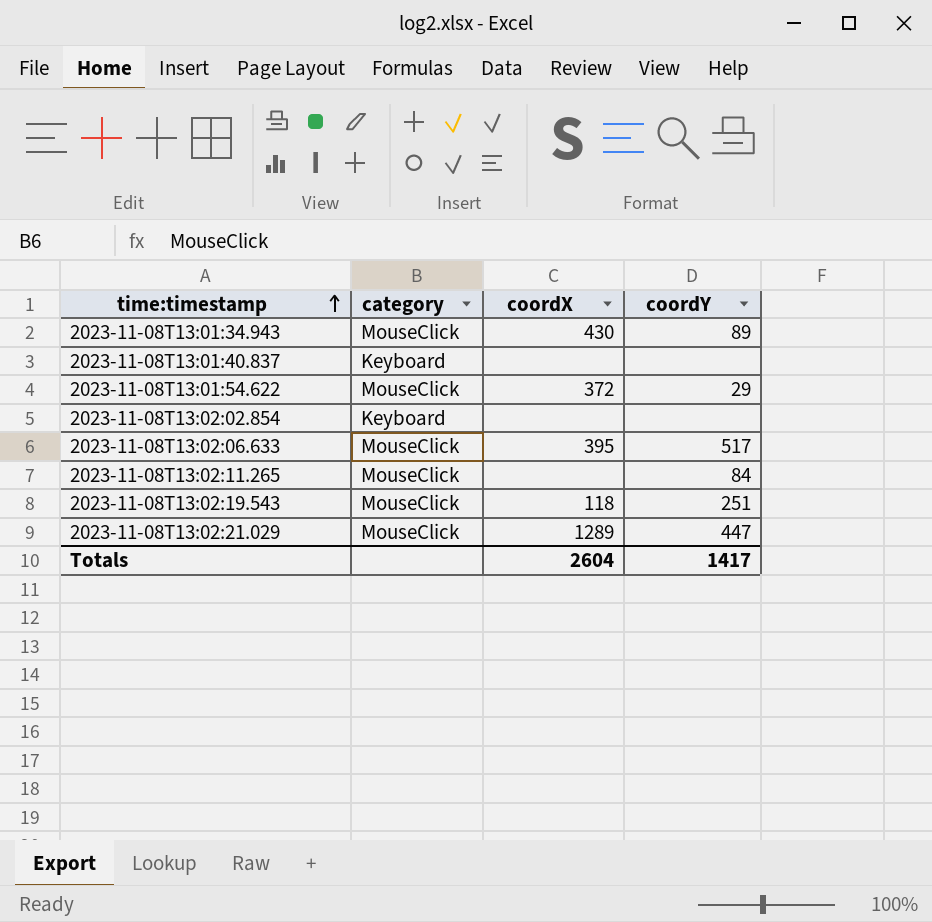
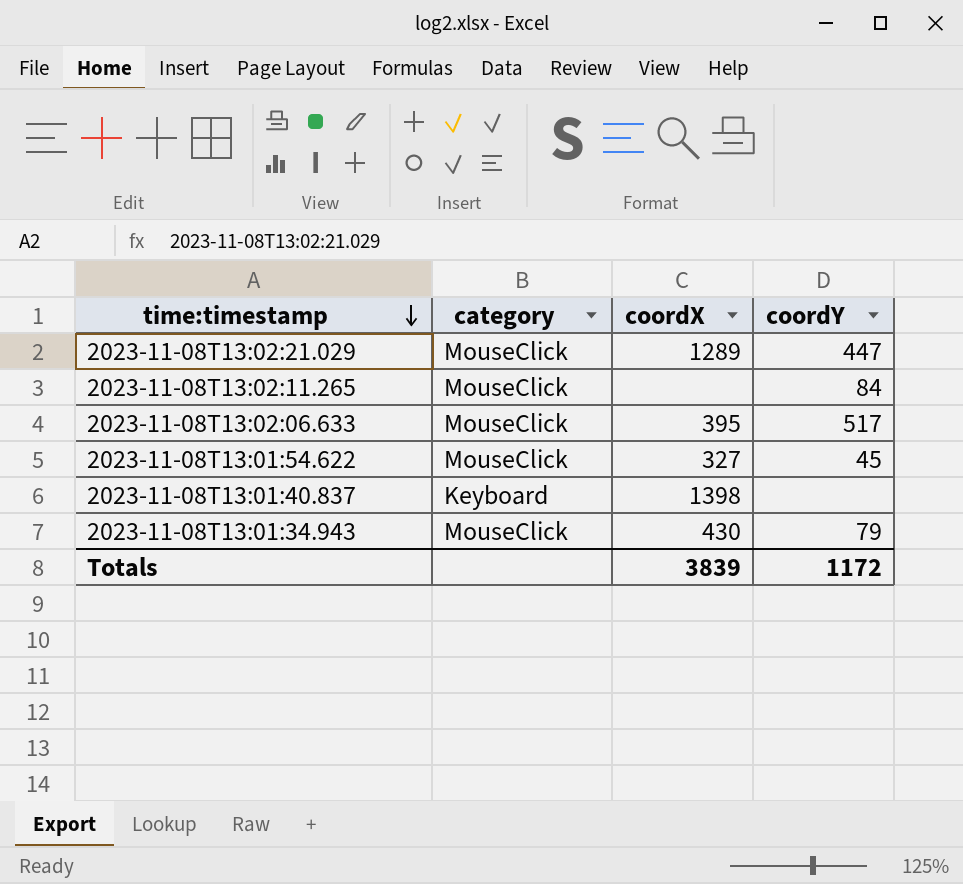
row order: time:timestamp ascending -> time:timestamp descending
row 2023-11-08T13:02:02.854: Keyboard | none | none -> none
row 2023-11-08T13:02:19.543: MouseClick | 118 | 251 -> none
2023-11-08T13:01:54.622 | coordX: 372 -> 327
2023-11-08T13:01:54.622 | coordY: 29 -> 45
2023-11-08T13:01:40.837 | coordX: none -> 1398
2023-11-08T13:01:34.943 | coordY: 89 -> 79
Totals | coordX: 2604 -> 3839
Totals | coordY: 1417 -> 1172

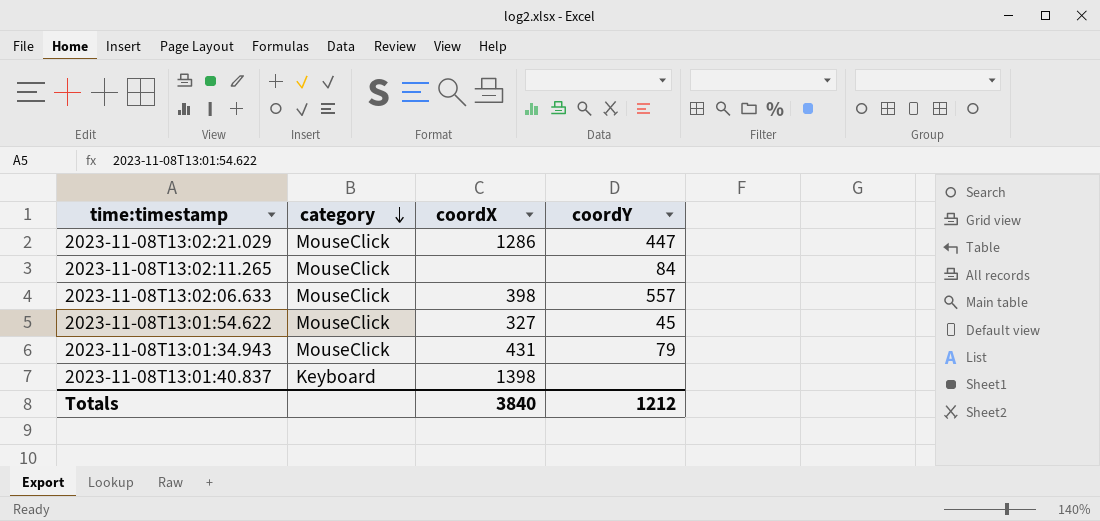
row order: time:timestamp descending -> category descending
2023-11-08T13:02:21.029 | coordX: 1289 -> 1286
2023-11-08T13:02:06.633 | coordX: 395 -> 398
2023-11-08T13:02:06.633 | coordY: 517 -> 557
2023-11-08T13:01:34.943 | coordX: 430 -> 431
Totals | coordX: 3839 -> 3840
Totals | coordY: 1172 -> 1212

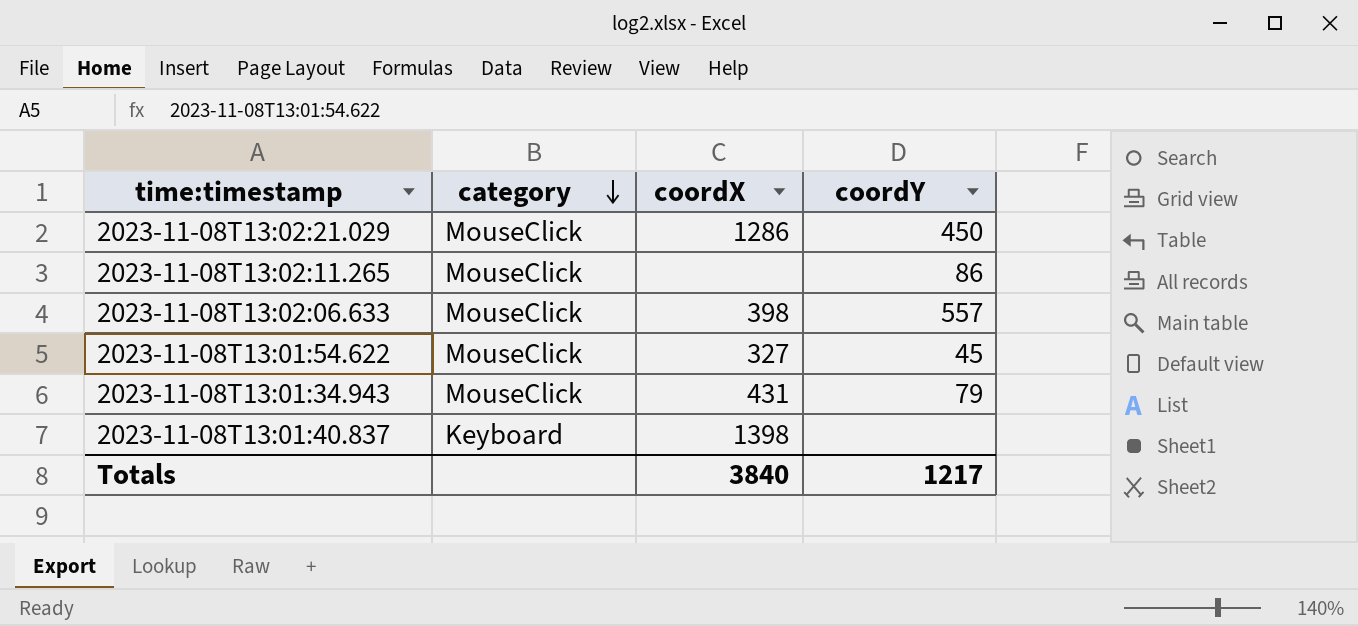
2023-11-08T13:02:21.029 | coordY: 447 -> 450
2023-11-08T13:02:11.265 | coordY: 84 -> 86
Totals | coordY: 1212 -> 1217

